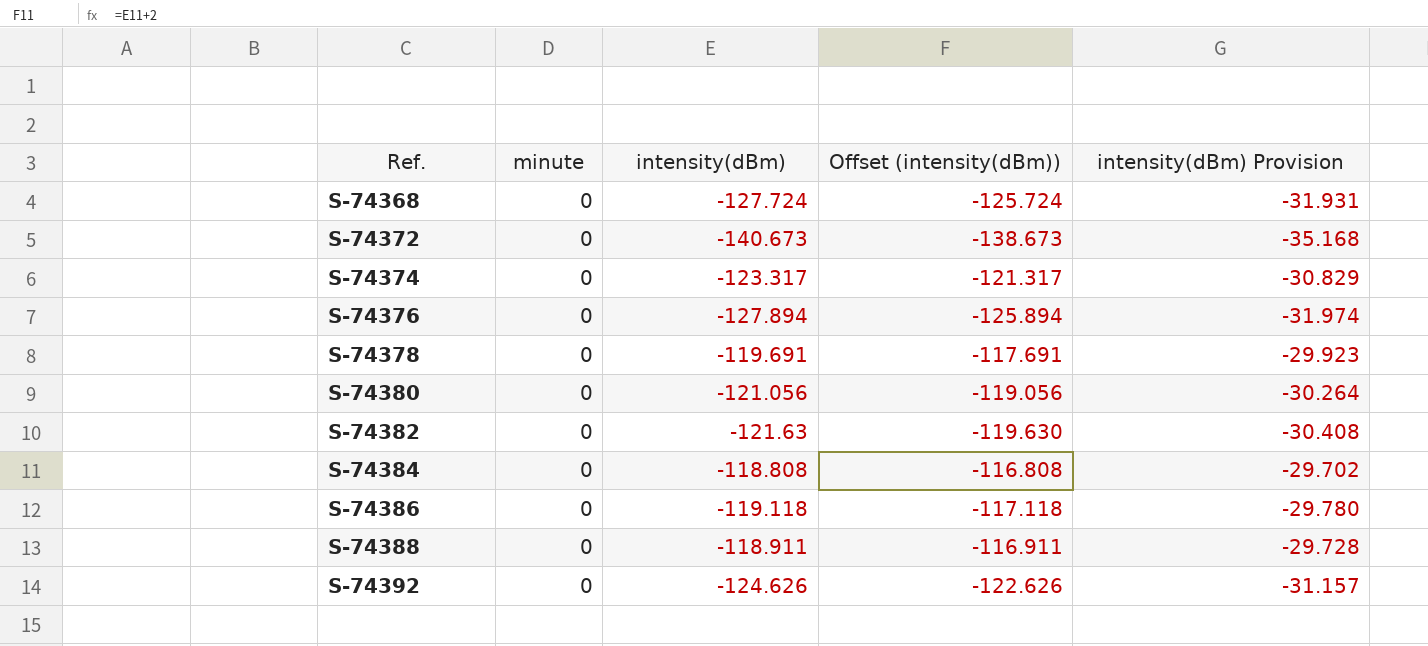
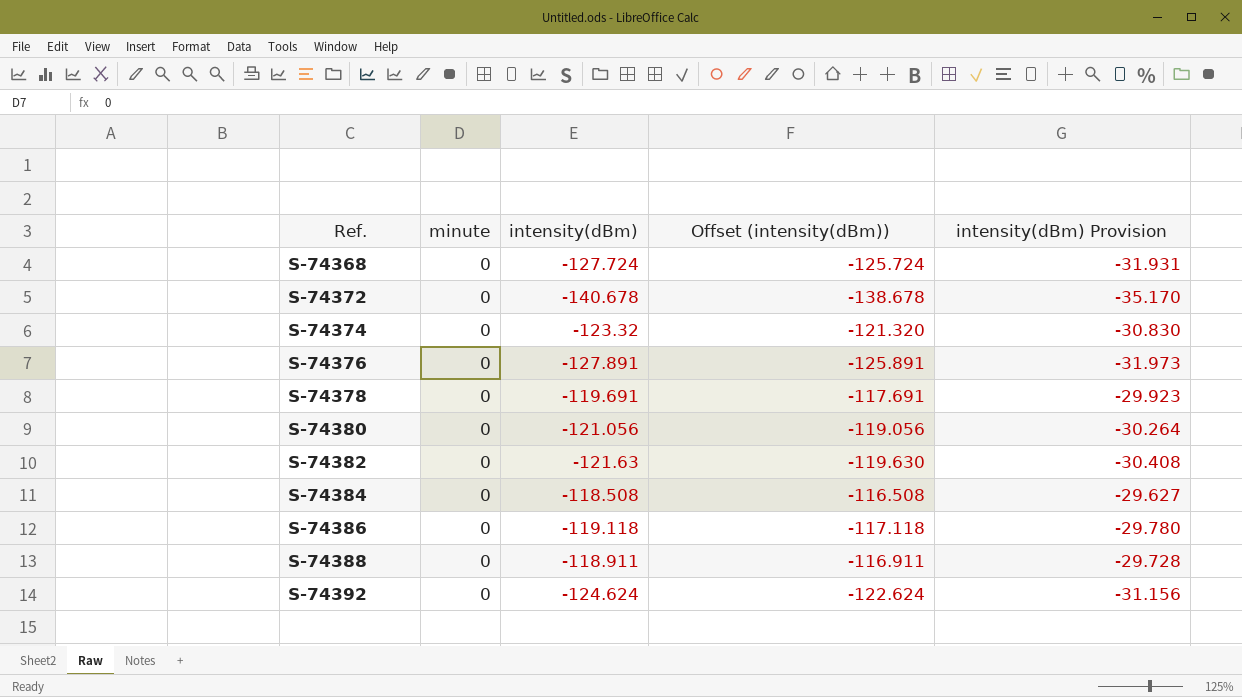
S-74372 | intensity(dBm): -140.673 -> -140.678
S-74372 | Offset (intensity(dBm)): -138.673 -> -138.678
S-74372 | intensity(dBm) Provision: -35.168 -> -35.170
S-74374 | intensity(dBm): -123.317 -> -123.32
S-74374 | Offset (intensity(dBm)): -121.317 -> -121.320
S-74374 | intensity(dBm) Provision: -30.829 -> -30.830
S-74376 | intensity(dBm): -127.894 -> -127.891
S-74376 | Offset (intensity(dBm)): -125.894 -> -125.891
S-74376 | intensity(dBm) Provision: -31.974 -> -31.973
S-74384 | intensity(dBm): -118.808 -> -118.508
S-74384 | Offset (intensity(dBm)): -116.808 -> -116.508
S-74384 | intensity(dBm) Provision: -29.702 -> -29.627
S-74392 | intensity(dBm): -124.626 -> -124.624
S-74392 | Offset (intensity(dBm)): -122.626 -> -122.624
S-74392 | intensity(dBm) Provision: -31.157 -> -31.156

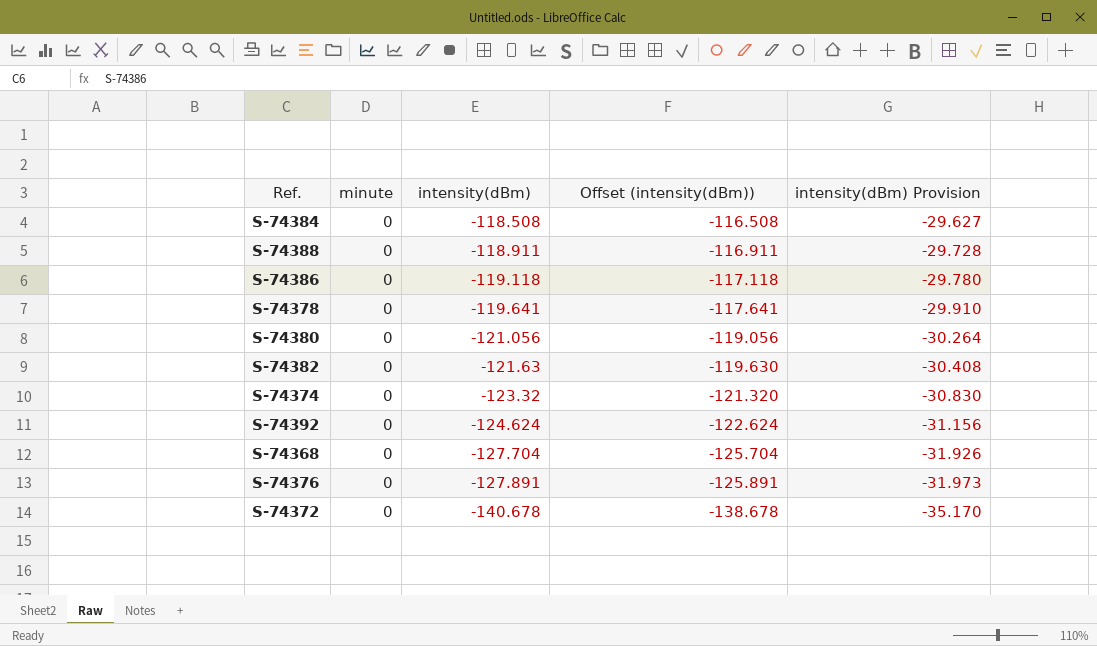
row order: Ref. ascending -> intensity(dBm) descending
S-74378 | intensity(dBm): -119.691 -> -119.641
S-74378 | Offset (intensity(dBm)): -117.691 -> -117.641
S-74378 | intensity(dBm) Provision: -29.923 -> -29.910
S-74368 | intensity(dBm): -127.724 -> -127.704
S-74368 | Offset (intensity(dBm)): -125.724 -> -125.704
S-74368 | intensity(dBm) Provision: -31.931 -> -31.926

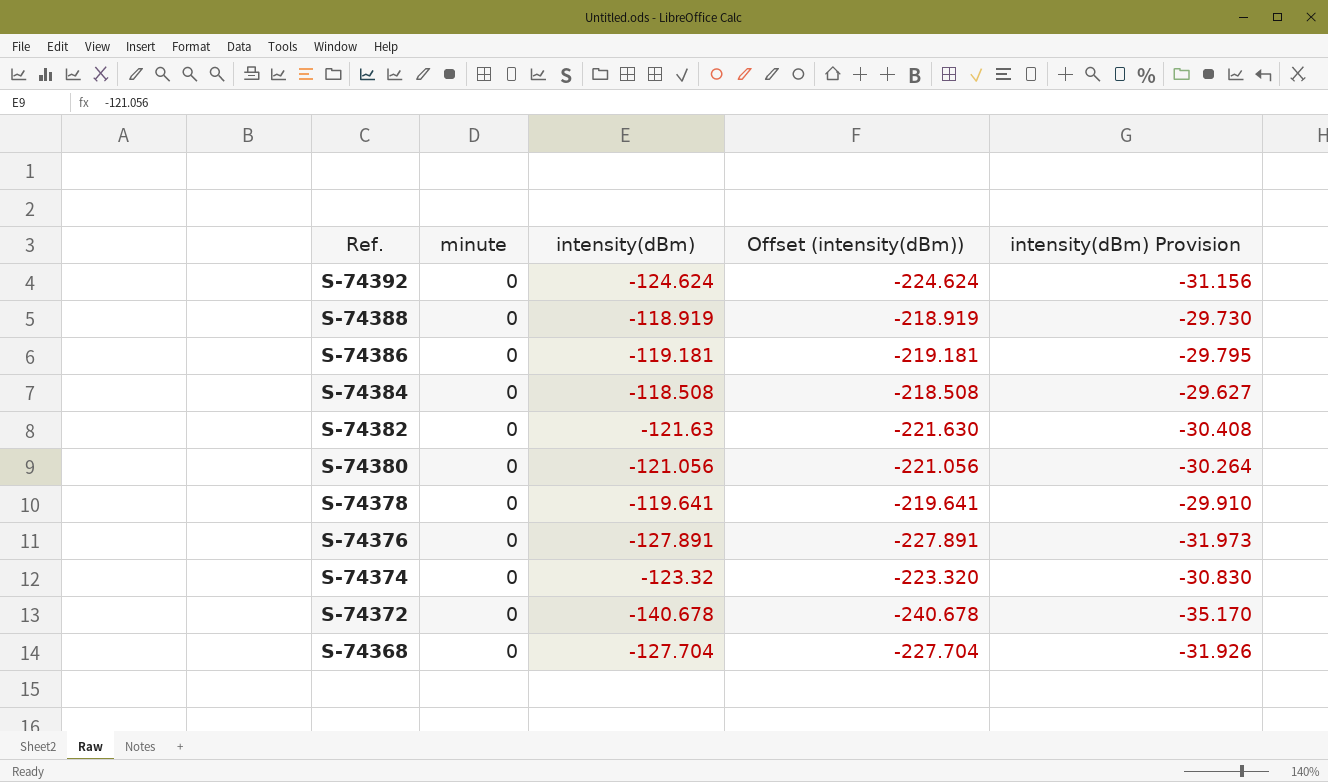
row order: intensity(dBm) descending -> Ref. descending
column Offset (intensity(dBm)) | formula: [intensity(dBm)] + 2 -> [intensity(dBm)] - 100
S-74388 | intensity(dBm): -118.911 -> -118.919
S-74388 | intensity(dBm) Provision: -29.728 -> -29.730
S-74386 | intensity(dBm): -119.118 -> -119.181
S-74386 | intensity(dBm) Provision: -29.780 -> -29.795

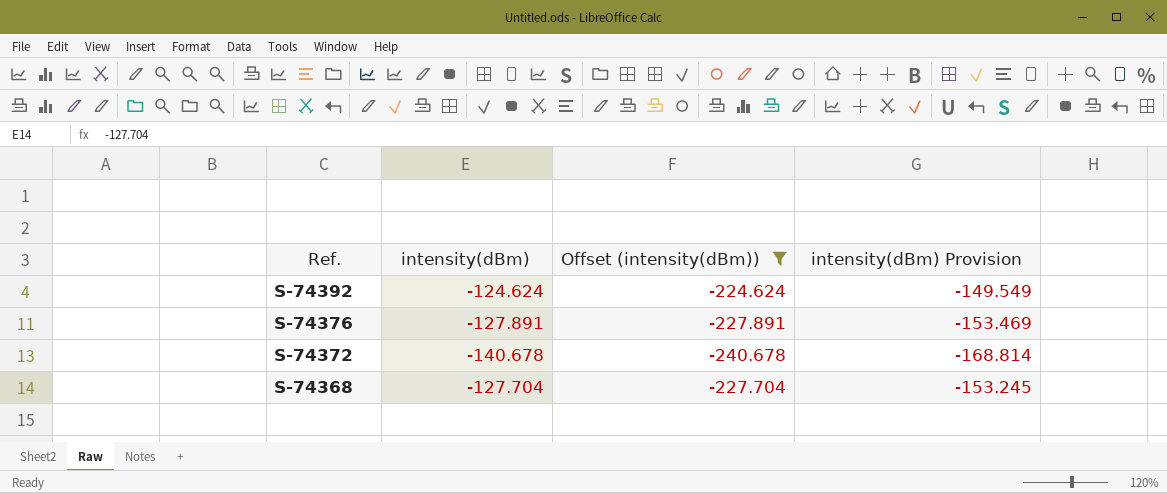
filter: none -> Offset (intensity(dBm)) <= -224.624
column minute | position: 2 -> none
column intensity(dBm) Provision | formula: [intensity(dBm)] * 0.25 -> [intensity(dBm)] * 1.2

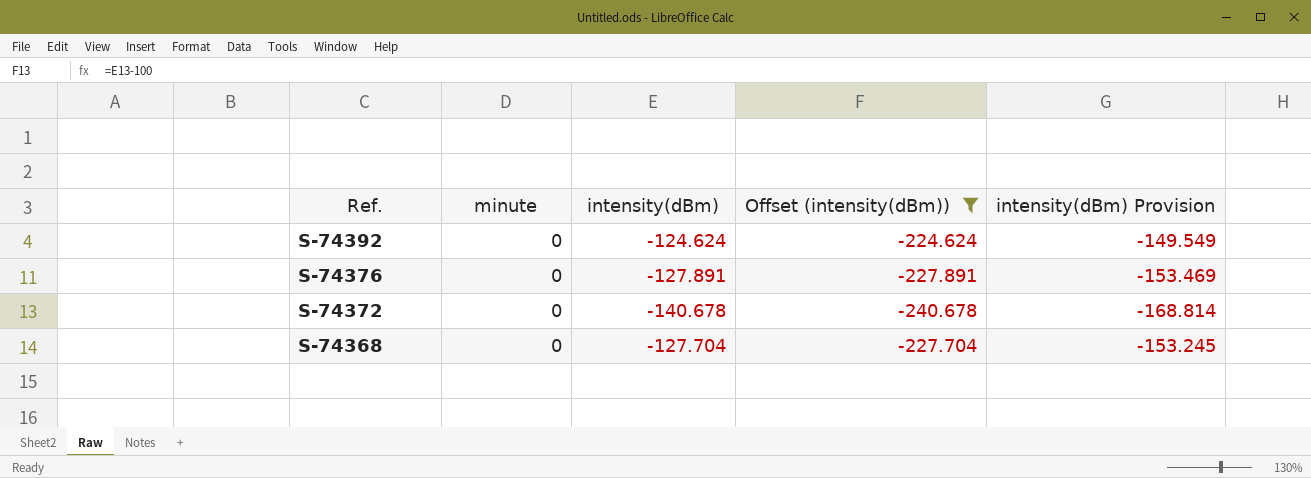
column minute | position: none -> 2

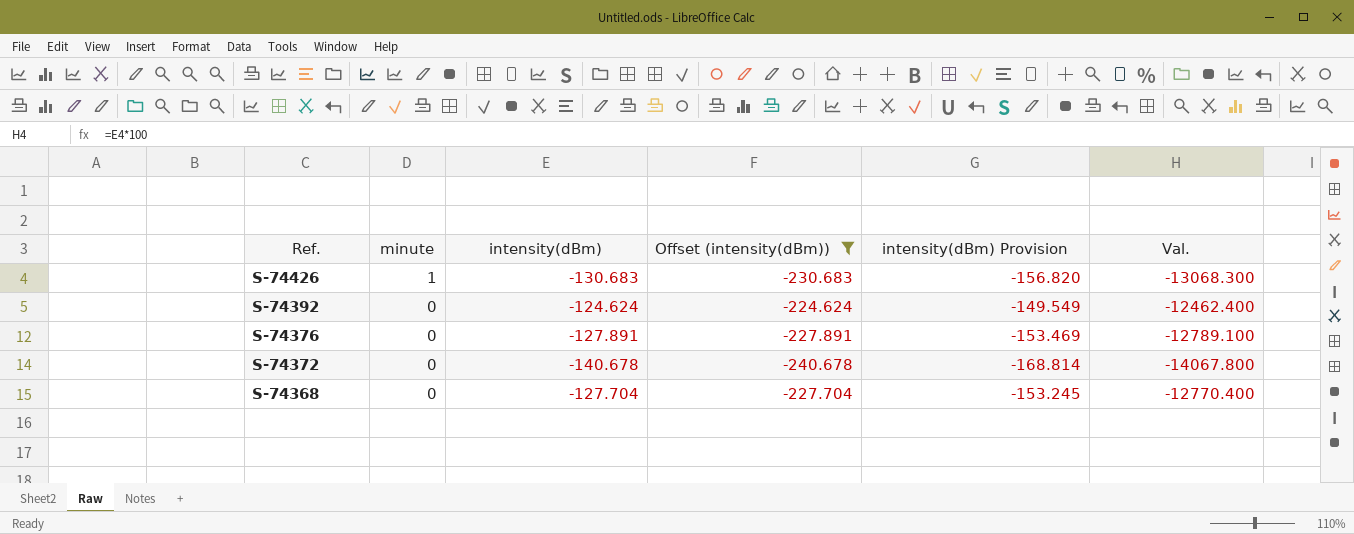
column Val. | formula: none -> [intensity(dBm)] * 100
row S-74426: none -> 1 | -130.683 | -230.683 | -156.820 | -13068.300

